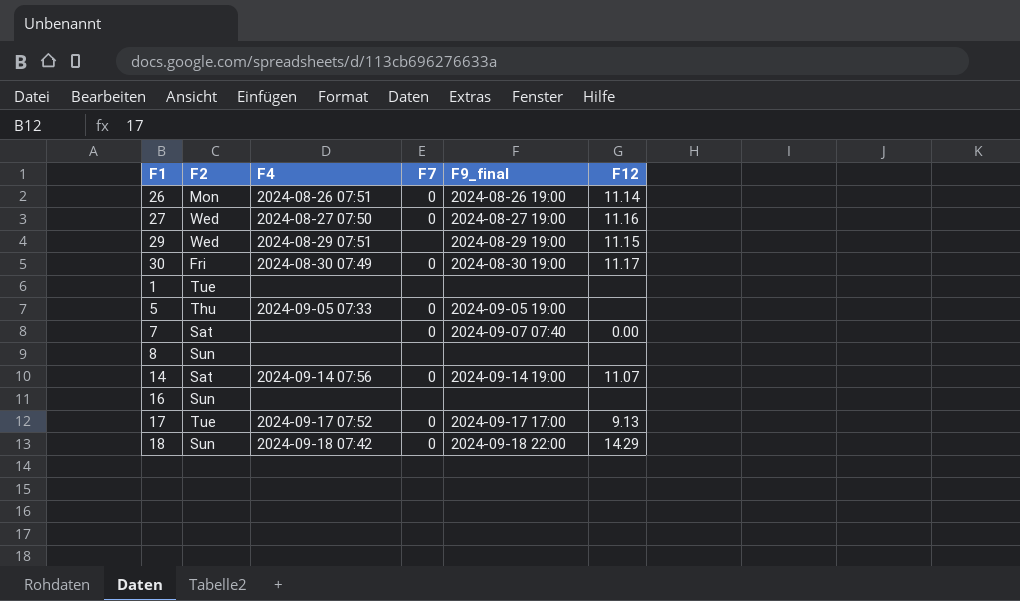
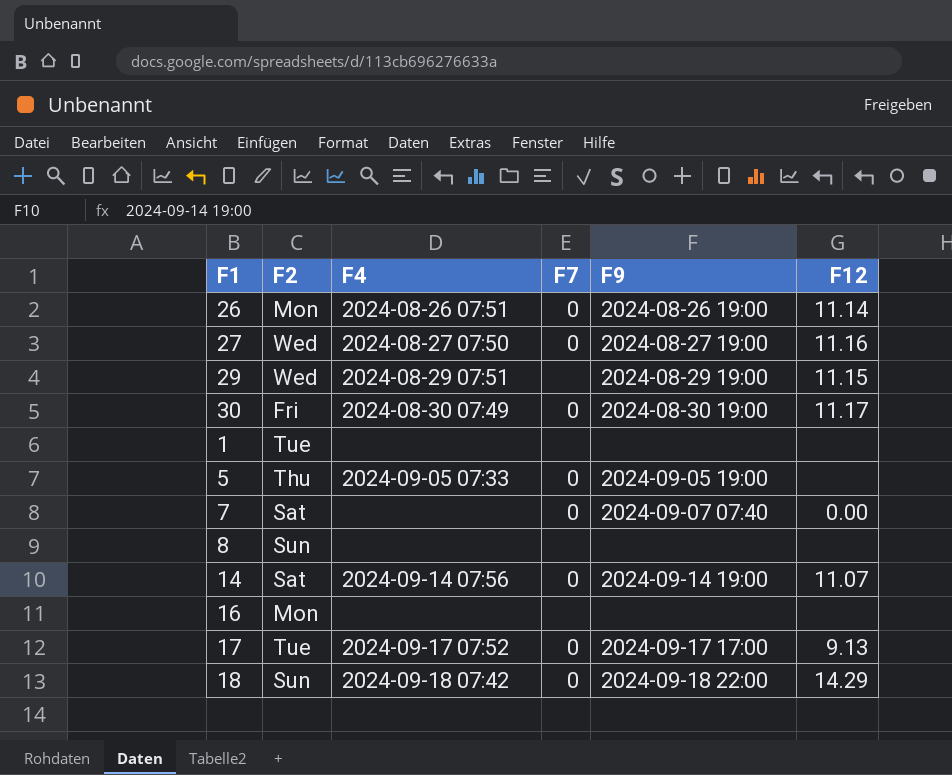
column name: F9_final -> F9
16 | F2: Sun -> Mon

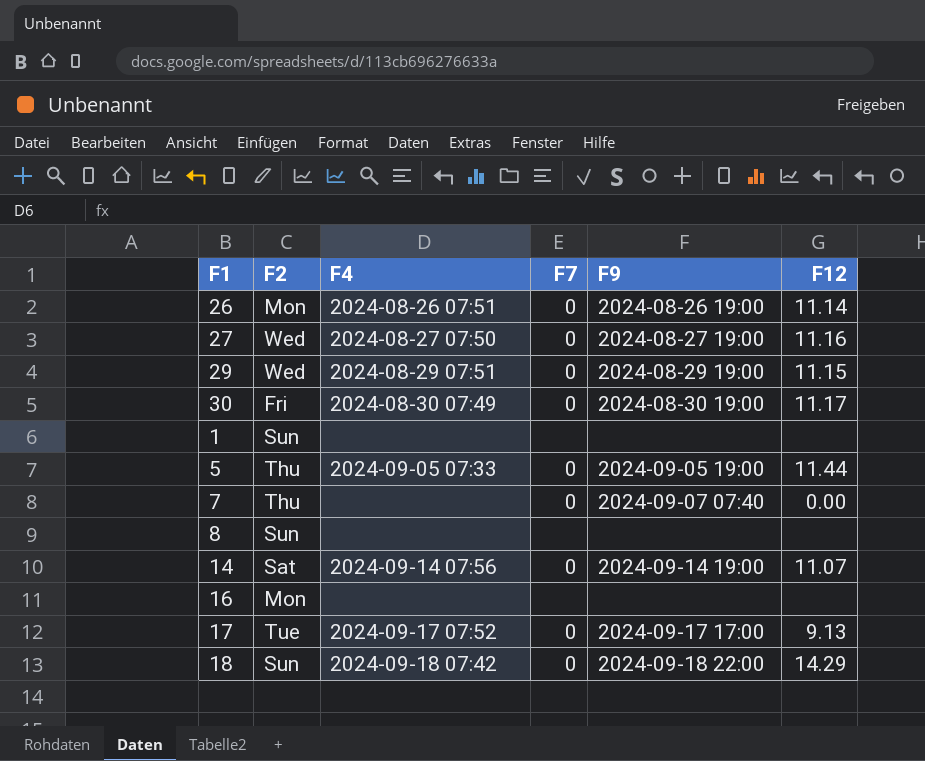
29 | F7: none -> 0
1 | F2: Tue -> Sun
5 | F12: none -> 11.44
7 | F2: Sat -> Thu

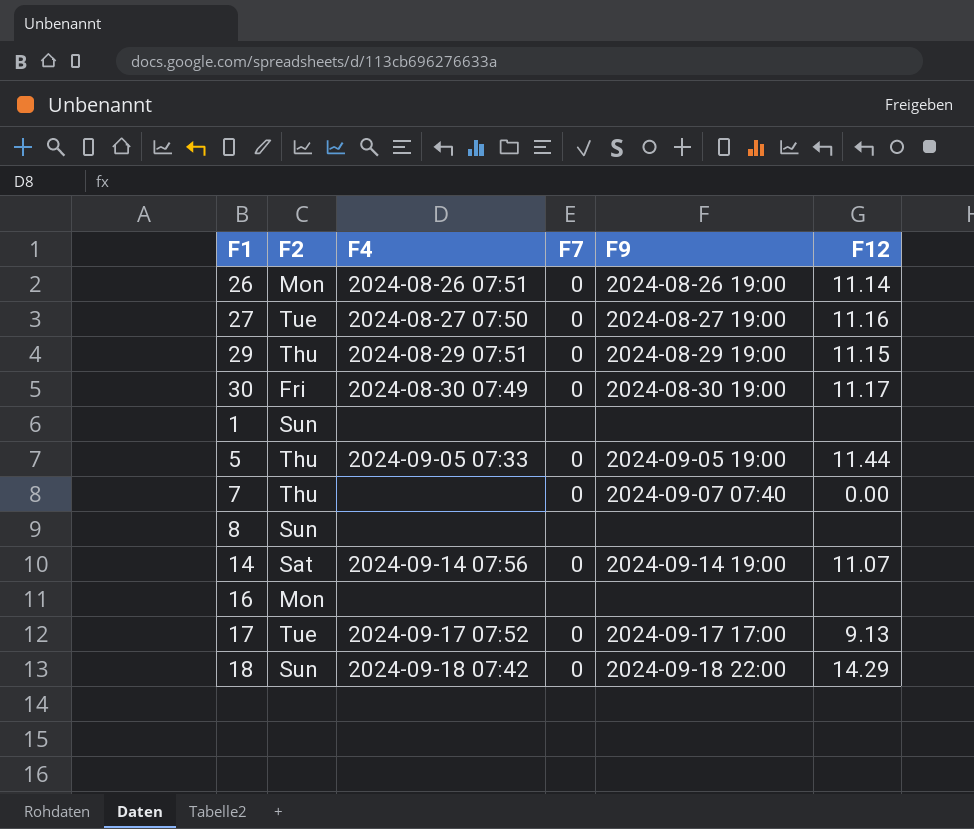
27 | F2: Wed -> Tue
29 | F2: Wed -> Thu

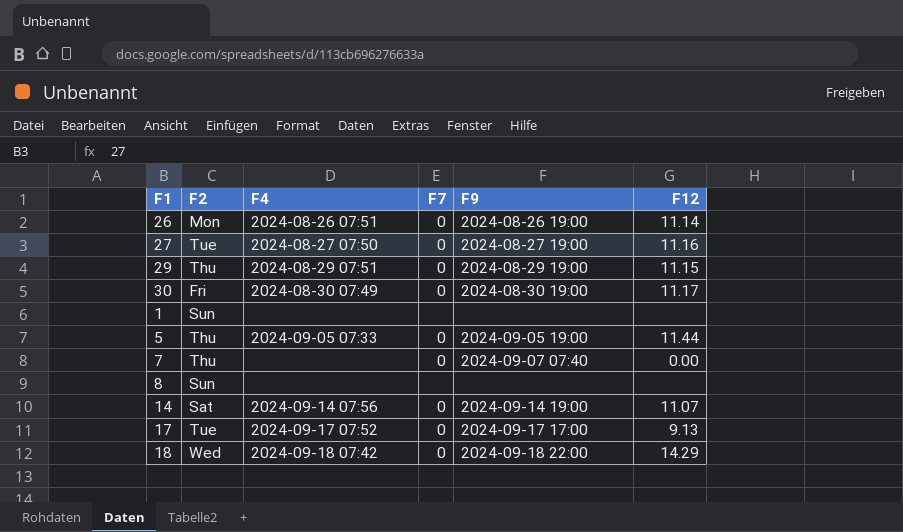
row 16: Mon | none | none | none | none -> none
18 | F2: Sun -> Wed

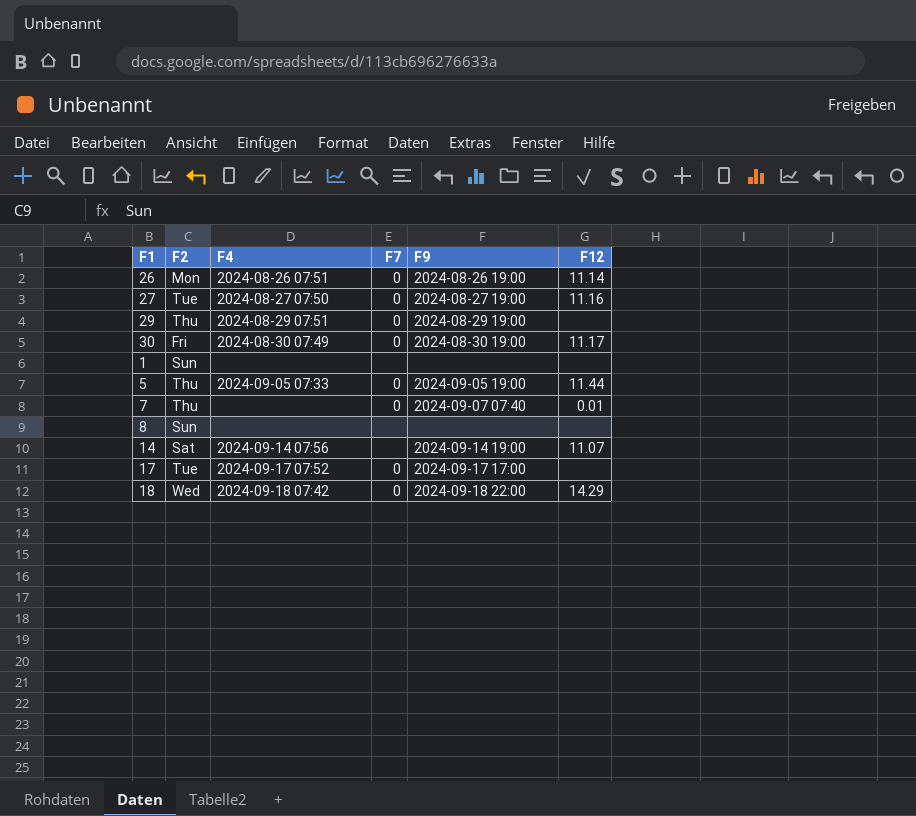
29 | F12: 11.15 -> none
7 | F12: 0.00 -> 0.01
14 | F7: 0 -> none
17 | F12: 9.13 -> none

